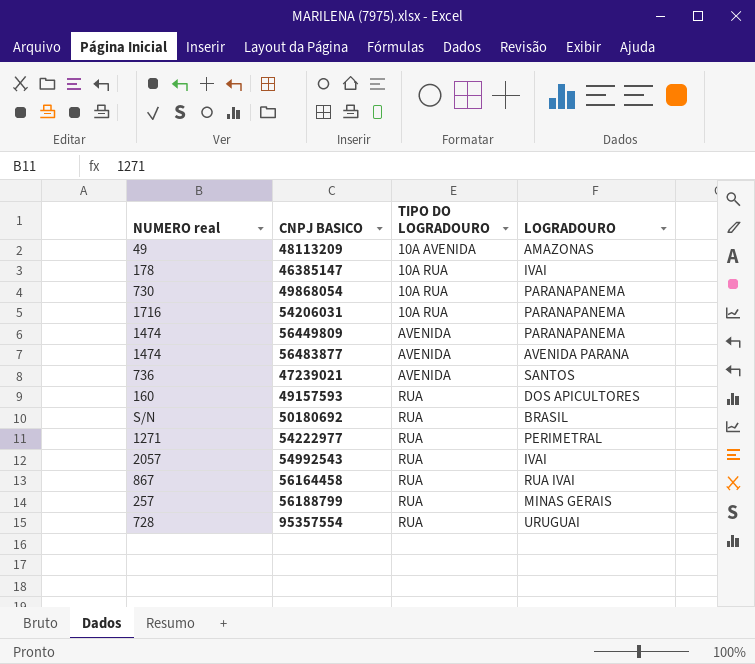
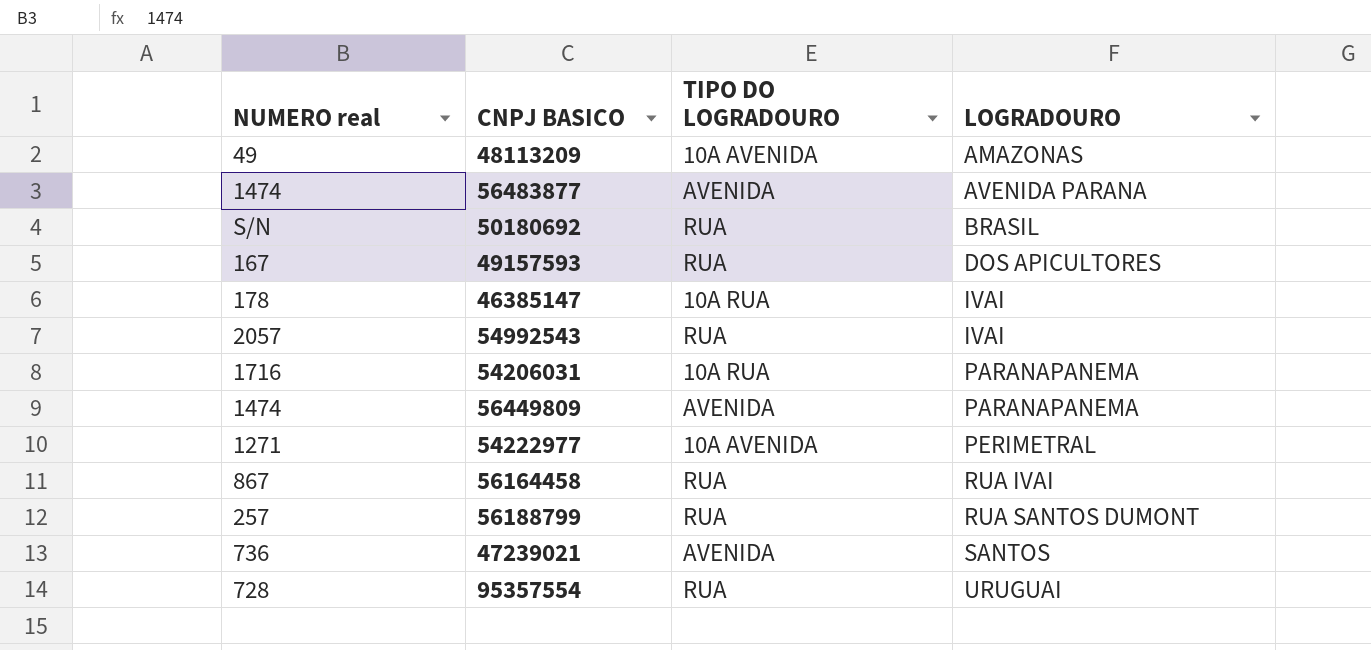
row order: TIPO DO LOGRADOURO ascending -> LOGRADOURO ascending
row 49868054: 730 | 10A RUA | PARANAPANEMA -> none
49157593 | NUMERO real: 160 -> 167
54222977 | TIPO DO LOGRADOURO: RUA -> 10A AVENIDA
56188799 | LOGRADOURO: MINAS GERAIS -> RUA SANTOS DUMONT

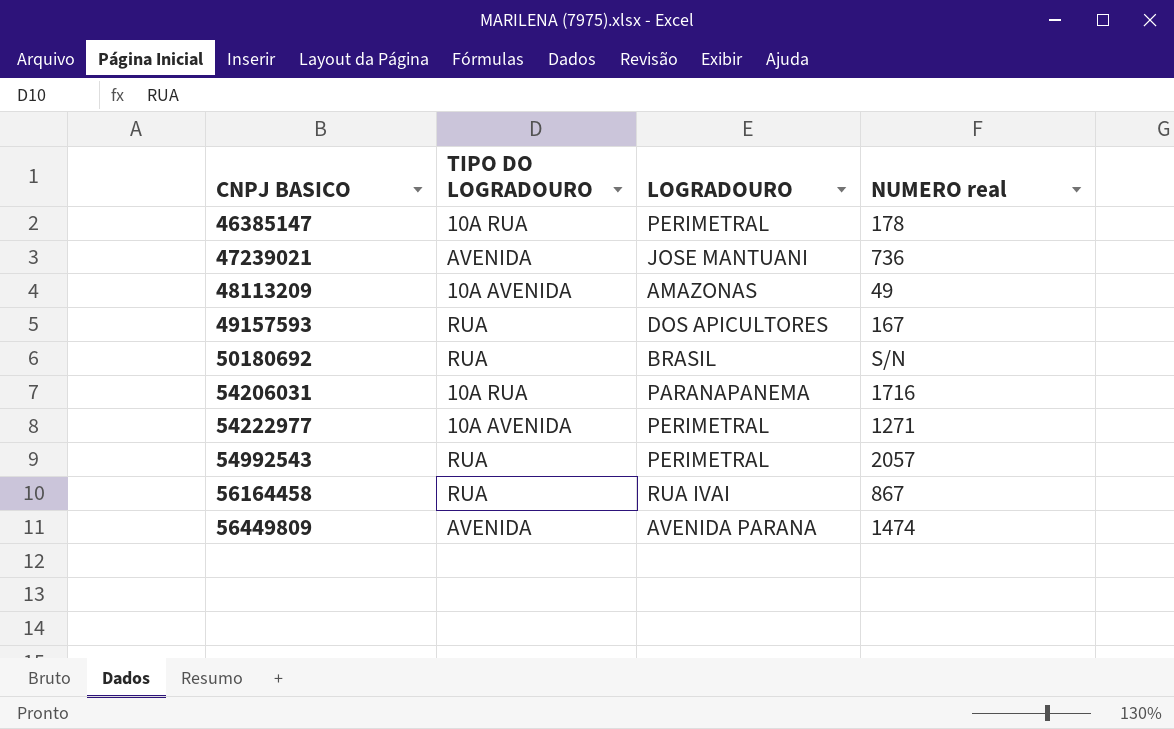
row order: LOGRADOURO ascending -> CNPJ BASICO ascending
column NUMERO real | position: 1 -> 4
row 56483877: 1474 | AVENIDA | AVENIDA PARANA -> none
row 56188799: 257 | RUA | RUA SANTOS DUMONT -> none
row 95357554: 728 | RUA | URUGUAI -> none
46385147 | LOGRADOURO: IVAI -> PERIMETRAL
47239021 | LOGRADOURO: SANTOS -> JOSE MANTUANI
54992543 | LOGRADOURO: IVAI -> PERIMETRAL
56449809 | LOGRADOURO: PARANAPANEMA -> AVENIDA PARANA

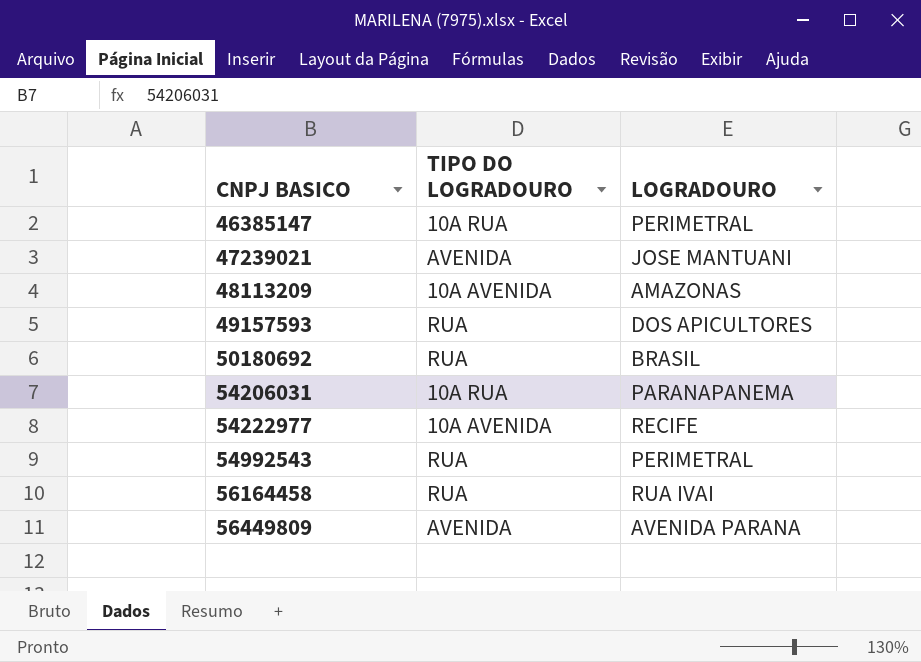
column NUMERO real | position: 4 -> none
54222977 | LOGRADOURO: PERIMETRAL -> RECIFE

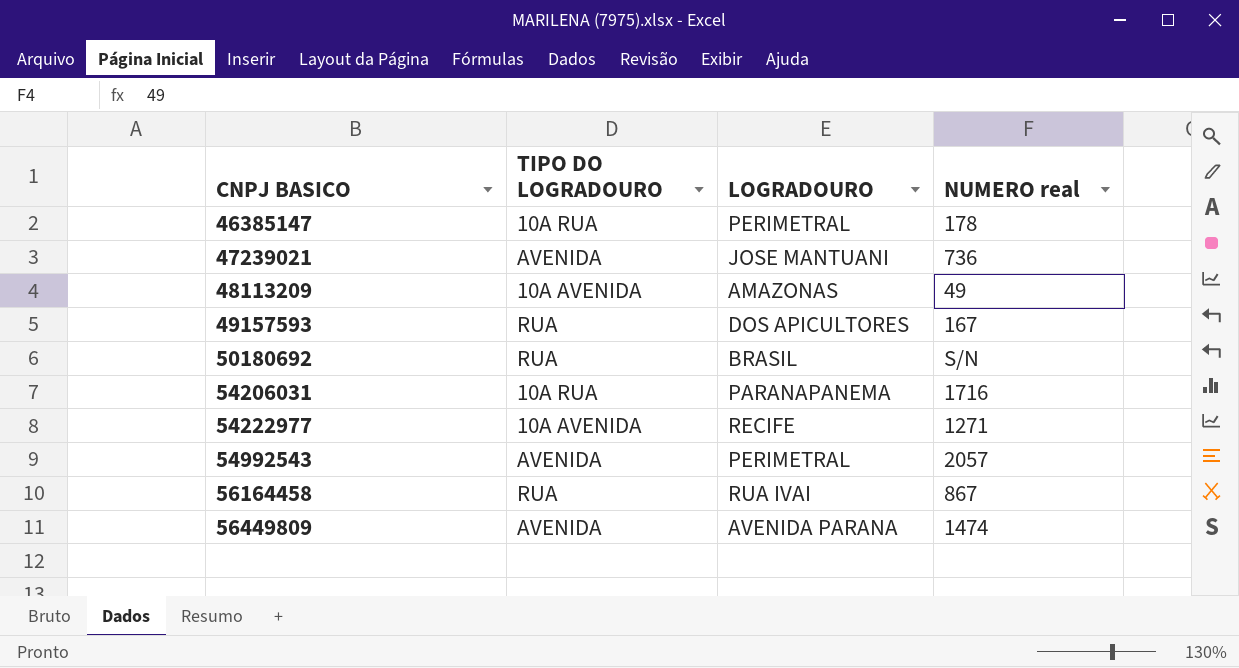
column NUMERO real | position: none -> 4
54992543 | TIPO DO LOGRADOURO: RUA -> AVENIDA

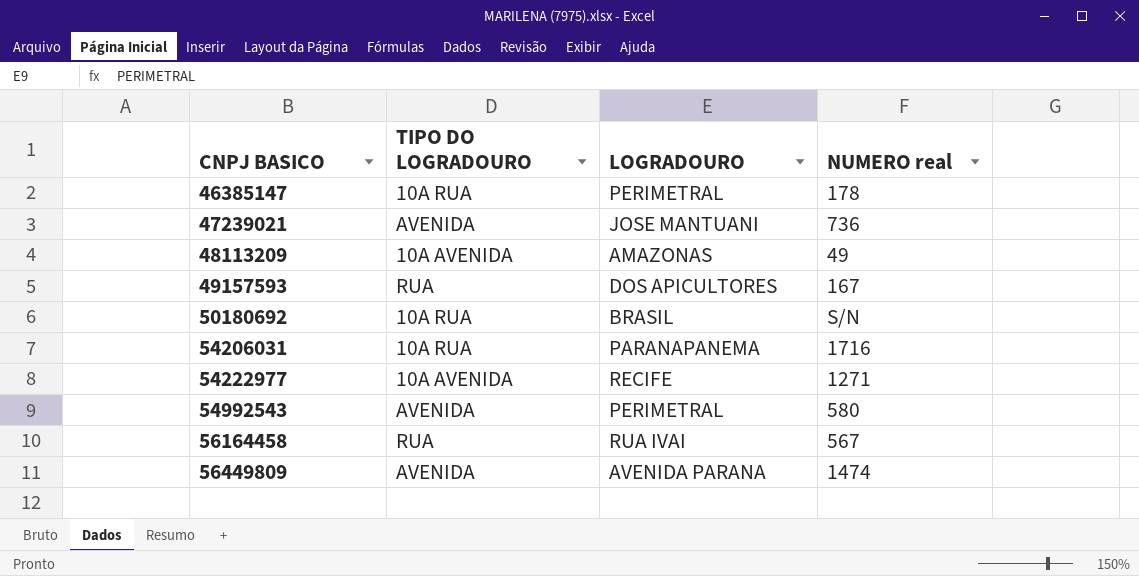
50180692 | TIPO DO LOGRADOURO: RUA -> 10A RUA
54992543 | NUMERO real: 2057 -> 580
56164458 | NUMERO real: 867 -> 567

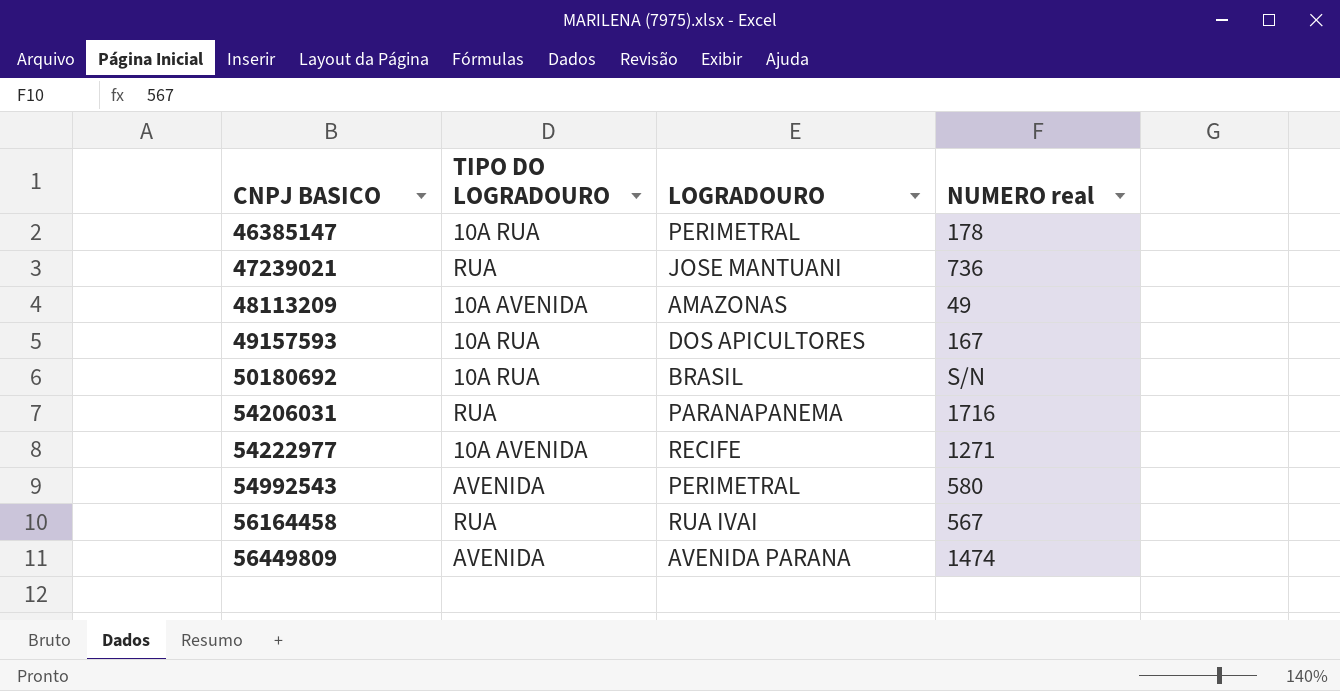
47239021 | TIPO DO LOGRADOURO: AVENIDA -> RUA
49157593 | TIPO DO LOGRADOURO: RUA -> 10A RUA
54206031 | TIPO DO LOGRADOURO: 10A RUA -> RUA

